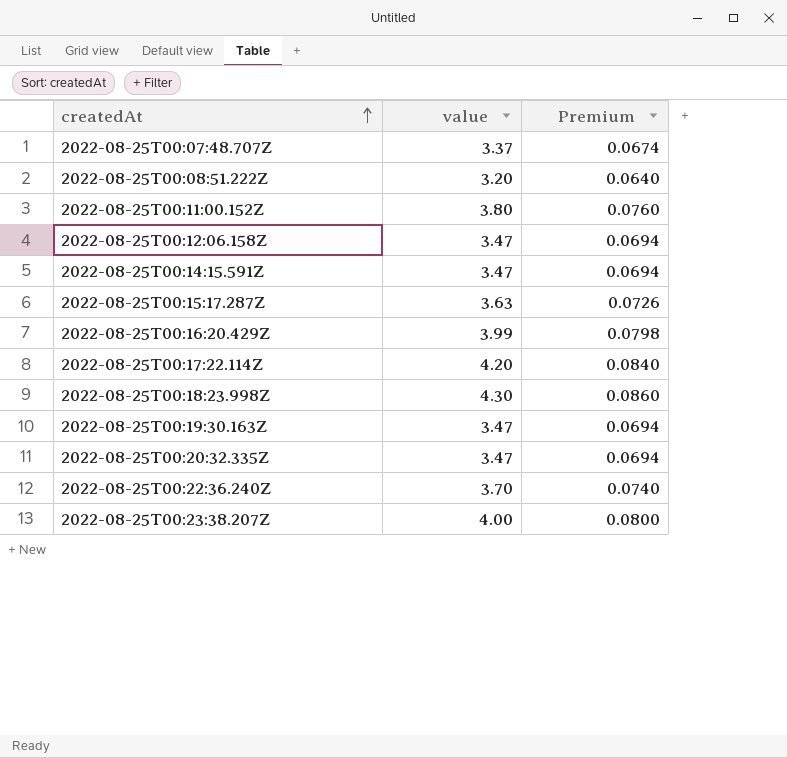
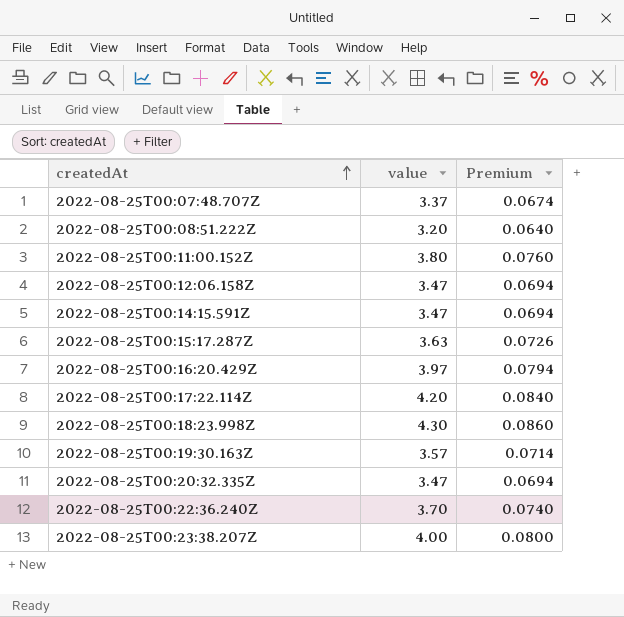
2022-08-25T00:16:20.429Z | value: 3.99 -> 3.97
2022-08-25T00:16:20.429Z | Premium: 0.0798 -> 0.0794
2022-08-25T00:19:30.163Z | value: 3.47 -> 3.57
2022-08-25T00:19:30.163Z | Premium: 0.0694 -> 0.0714

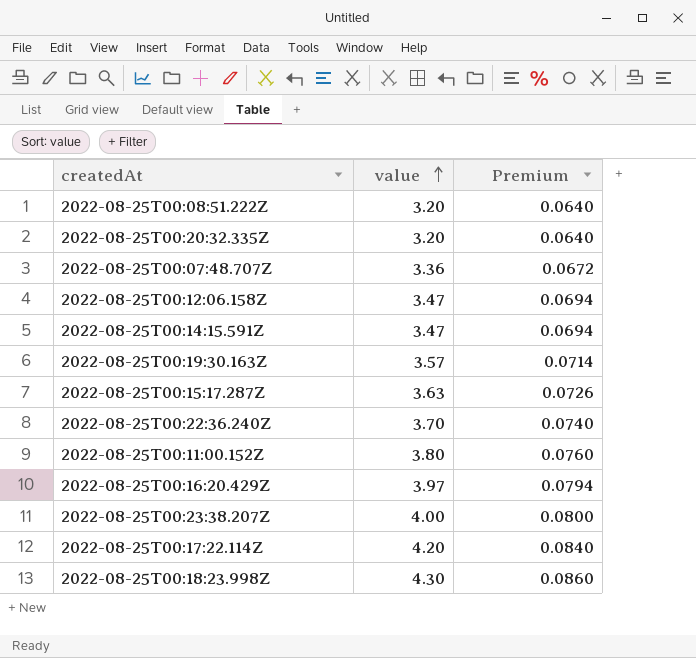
row order: createdAt ascending -> value ascending
2022-08-25T00:20:32.335Z | value: 3.47 -> 3.20
2022-08-25T00:20:32.335Z | Premium: 0.0694 -> 0.0640
2022-08-25T00:07:48.707Z | value: 3.37 -> 3.36
2022-08-25T00:07:48.707Z | Premium: 0.0674 -> 0.0672

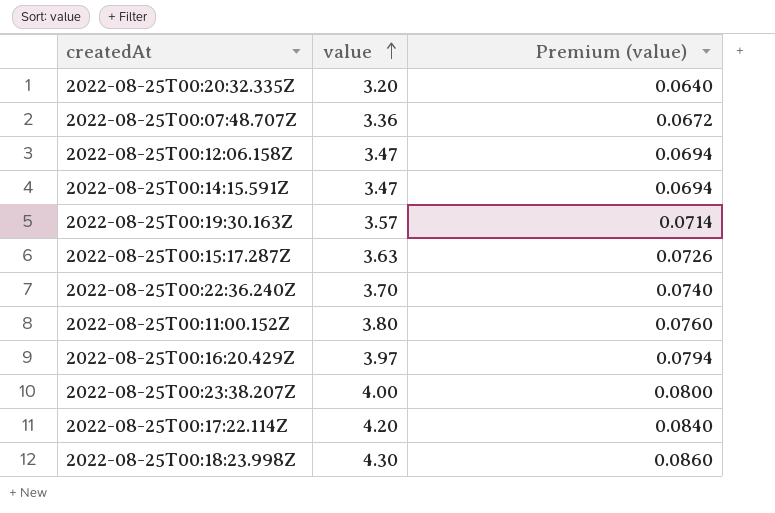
column name: Premium -> Premium (value)
row 2022-08-25T00:08:51.222Z: 3.20 | 0.0640 -> none

